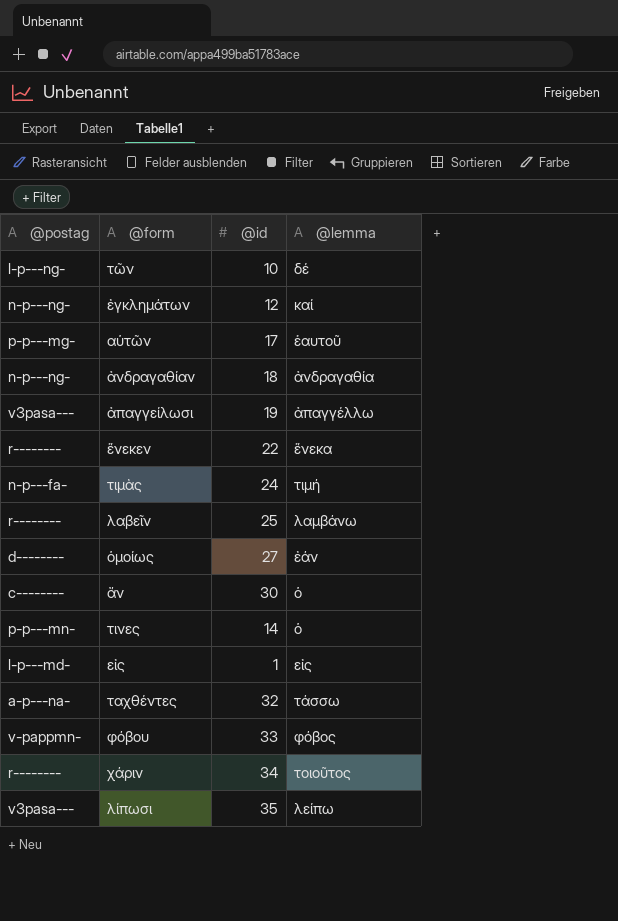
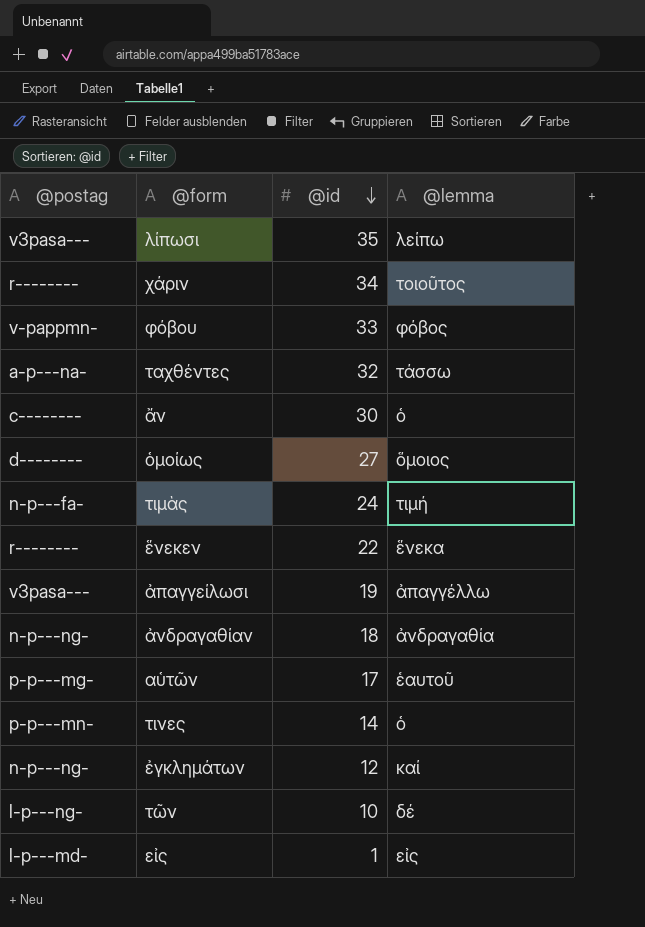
row order: none -> @id descending
row λαβεῖν: r-------- | 25 | λαμβάνω -> none
ὁμοίως | @lemma: ἐάν -> ὅμοιος

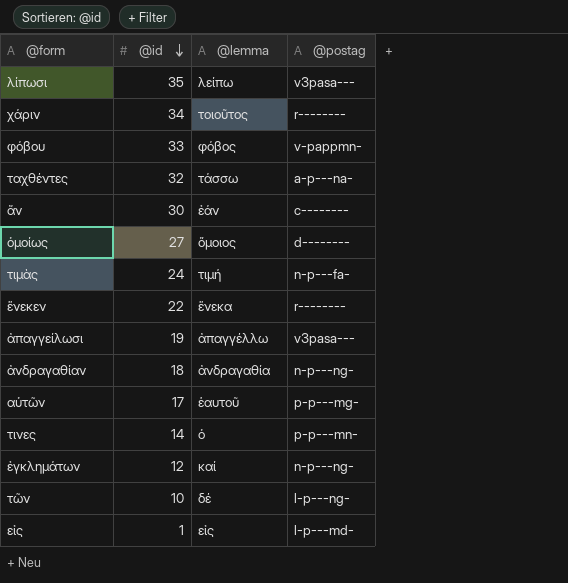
column @postag | position: 1 -> 4
ἄν | @lemma: ὁ -> ἐάν

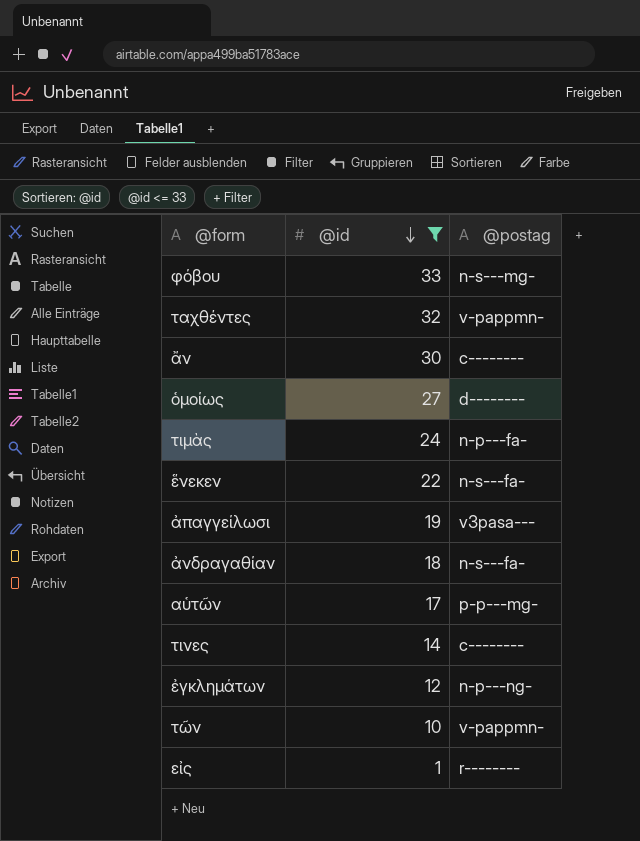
filter: none -> @id <= 33
column @lemma | position: 3 -> none
φόβου | @postag: v-pappmn- -> n-s---mg-
ταχθέντες | @postag: a-p---na- -> v-pappmn-
ἕνεκεν | @postag: r-------- -> n-s---fa-
ἀνδραγαθίαν | @postag: n-p---ng- -> n-s---fa-
τινες | @postag: p-p---mn- -> c--------
τῶν | @postag: l-p---ng- -> v-pappmn-
εἰς | @postag: l-p---md- -> r--------

